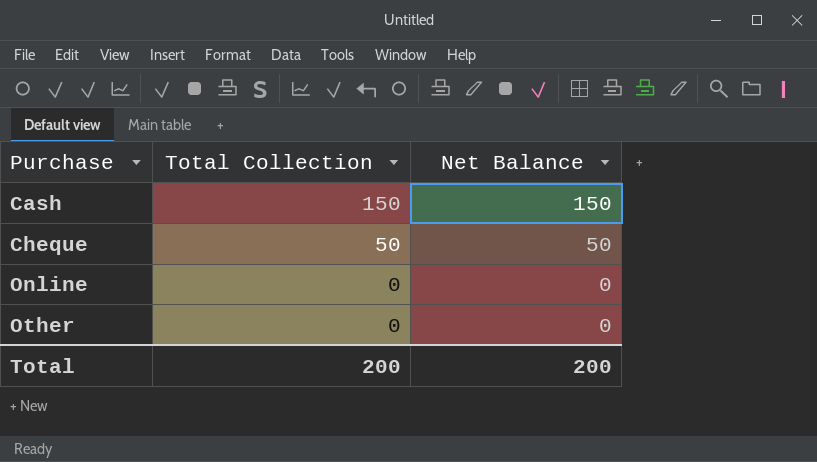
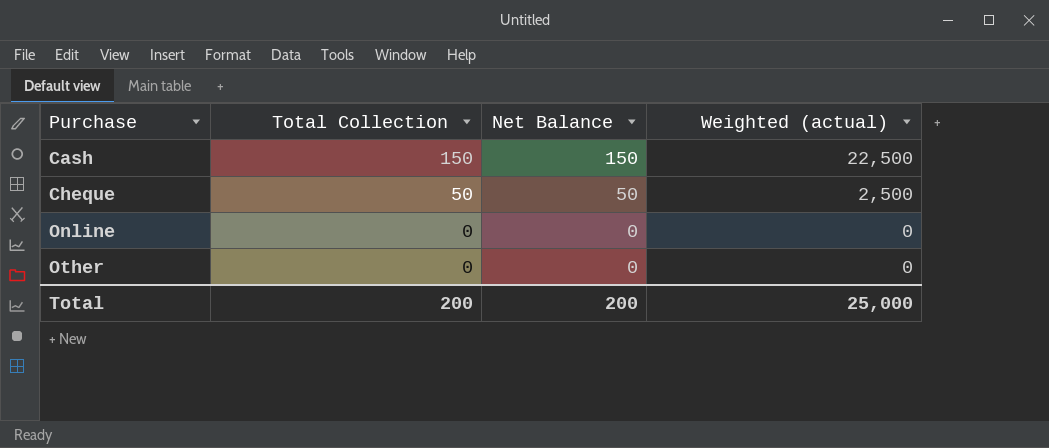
column Weighted (actual) | formula: none -> [Total Collection] * [Net Balance]

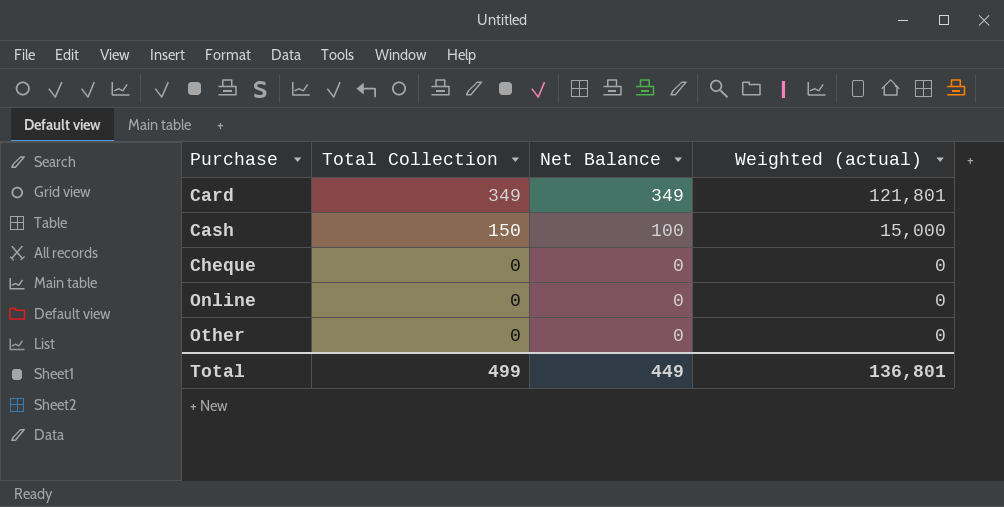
row Card: none -> 349 | 349 | 121,801
Cash | Net Balance: 150 -> 100
Cash | Weighted (actual): 22,500 -> 15,000
Cheque | Total Collection: 50 -> 0
Cheque | Net Balance: 50 -> 0
Cheque | Weighted (actual): 2,500 -> 0
Total | Total Collection: 200 -> 499
Total | Net Balance: 200 -> 449
Total | Weighted (actual): 25,000 -> 136,801

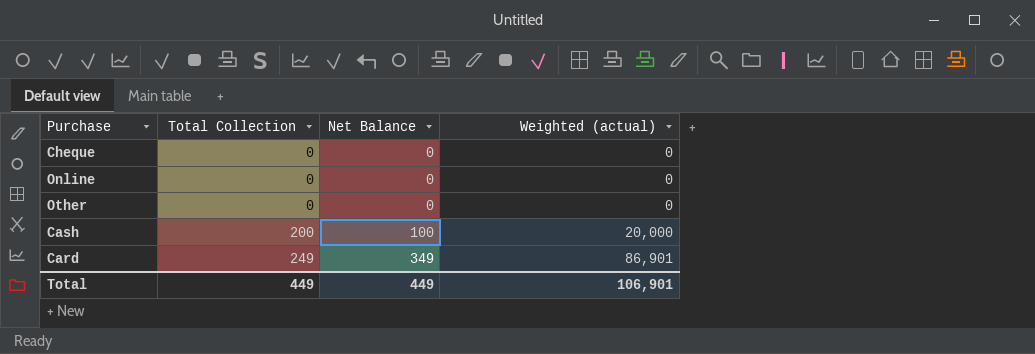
row order: Purchase ascending -> Total Collection ascending
Cash | Total Collection: 150 -> 200
Cash | Weighted (actual): 15,000 -> 20,000
Card | Total Collection: 349 -> 249
Card | Weighted (actual): 121,801 -> 86,901
Total | Total Collection: 499 -> 449
Total | Weighted (actual): 136,801 -> 106,901

